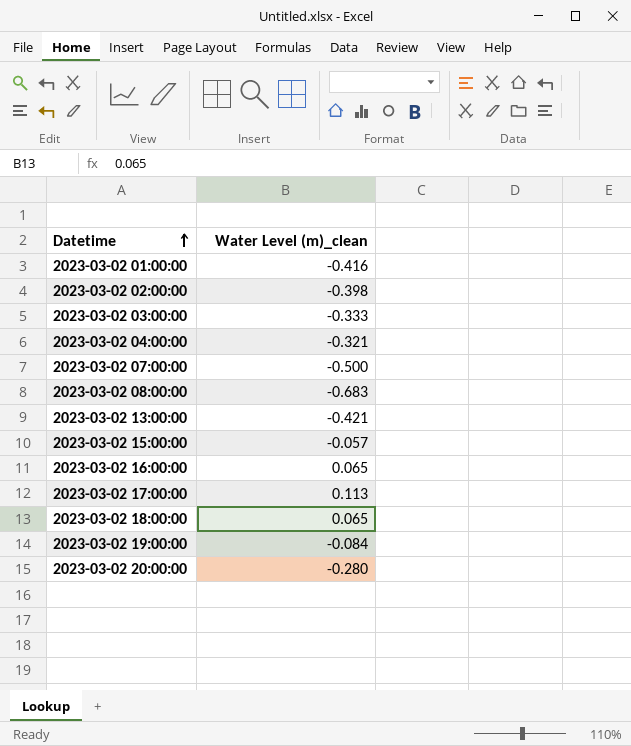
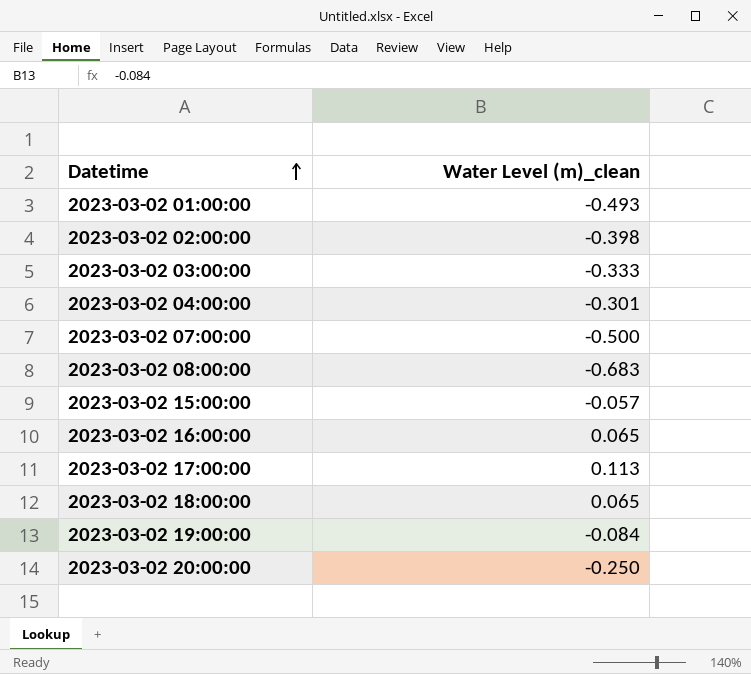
row 2023-03-02 13:00:00: -0.421 -> none
2023-03-02 01:00:00 | Water Level (m)_clean: -0.416 -> -0.493
2023-03-02 04:00:00 | Water Level (m)_clean: -0.321 -> -0.301
2023-03-02 20:00:00 | Water Level (m)_clean: -0.280 -> -0.250

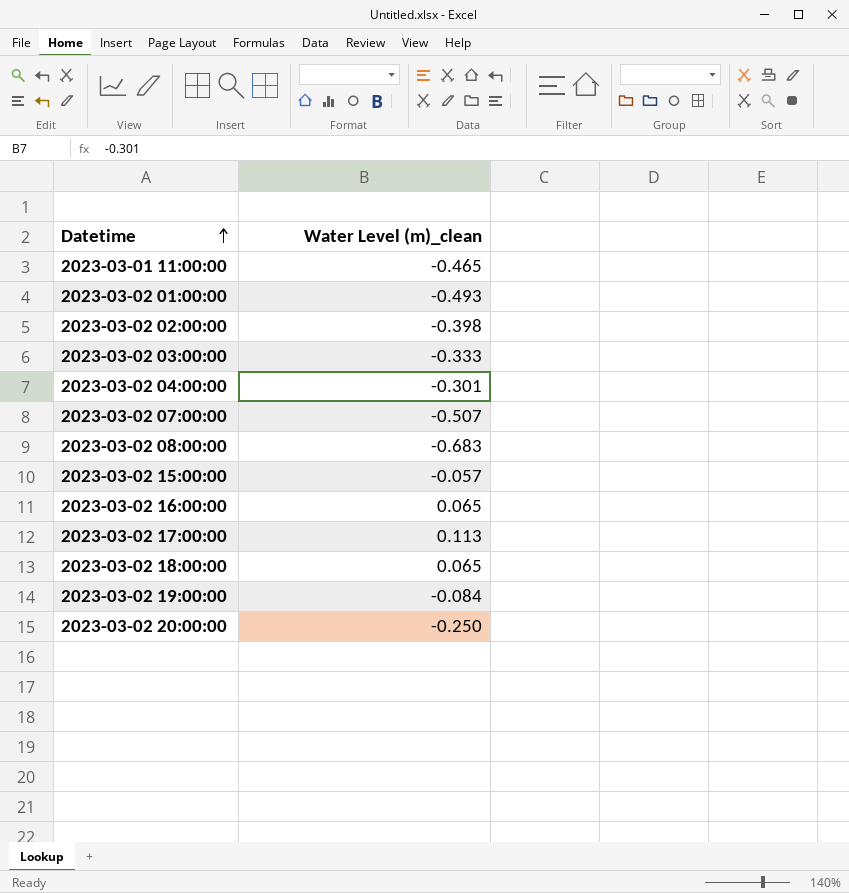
row 2023-03-01 11:00:00: none -> -0.465
2023-03-02 07:00:00 | Water Level (m)_clean: -0.500 -> -0.507

